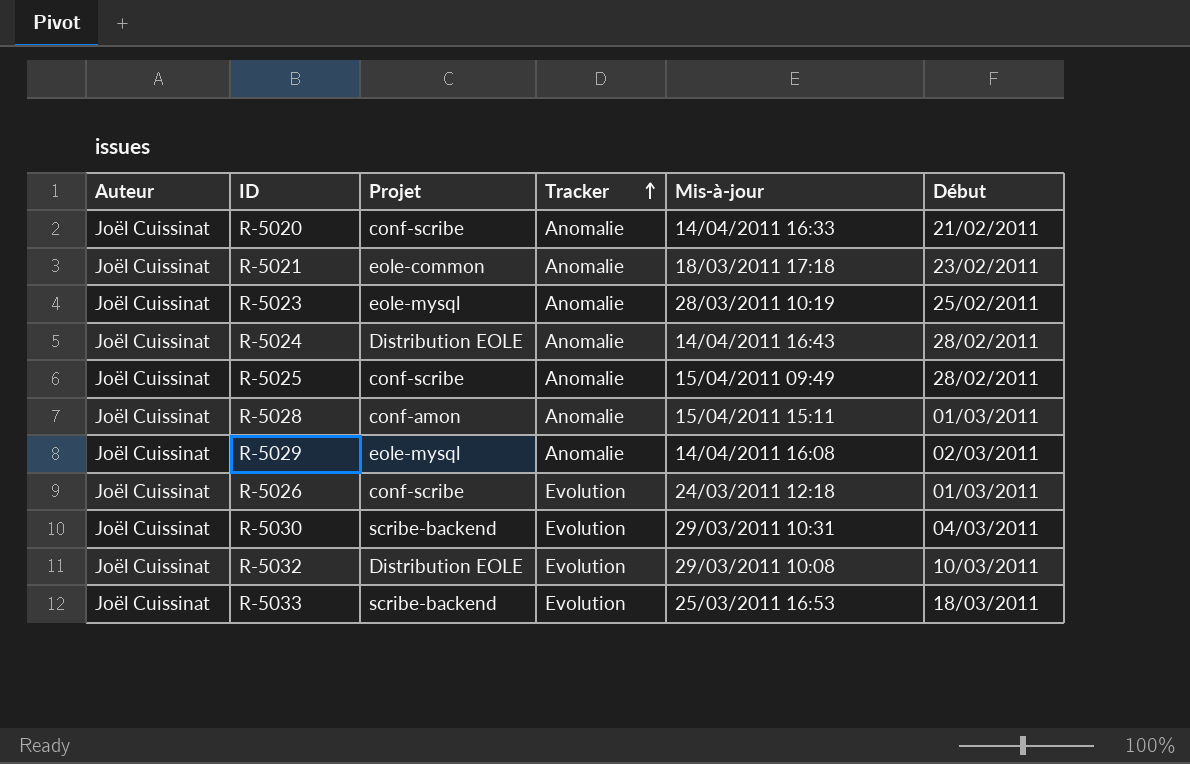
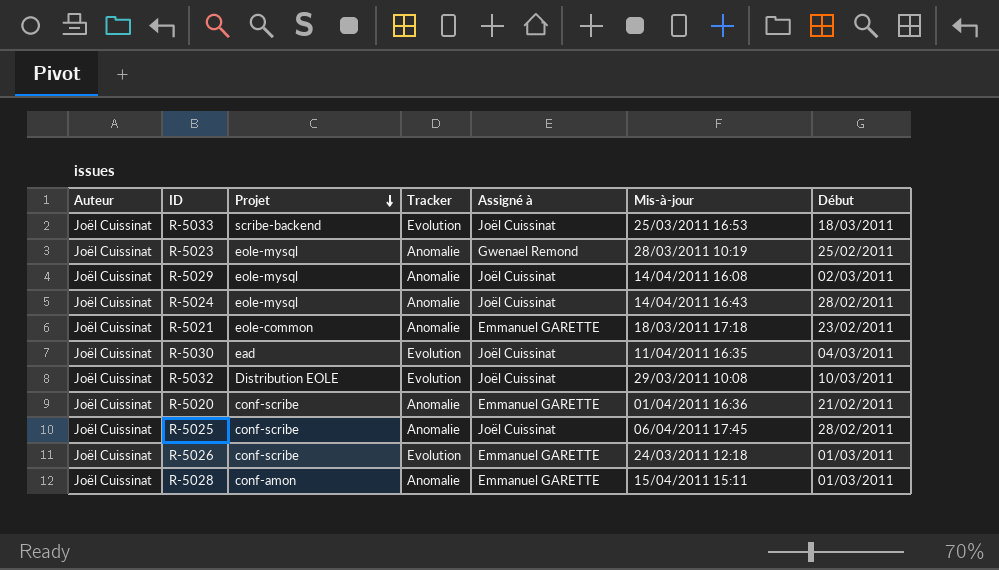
row order: Tracker ascending -> Projet descending
column Assigné à | position: none -> 5
R-5024 | Projet: Distribution EOLE -> eole-mysql
R-5030 | Projet: scribe-backend -> ead
R-5030 | Mis-à-jour: 29/03/2011 10:31 -> 11/04/2011 16:35
R-5020 | Mis-à-jour: 14/04/2011 16:33 -> 01/04/2011 16:36
R-5025 | Mis-à-jour: 15/04/2011 09:49 -> 06/04/2011 17:45

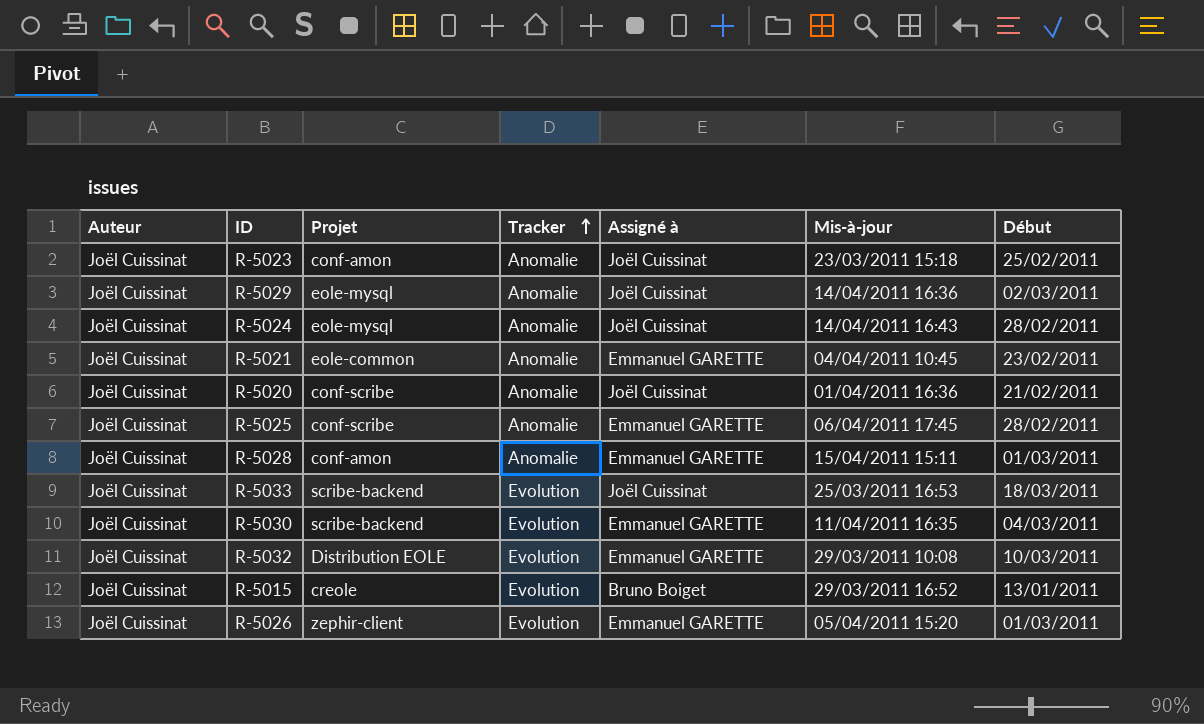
row order: Projet descending -> Tracker ascending
R-5023 | Projet: eole-mysql -> conf-amon
R-5023 | Assigné à: Gwenael Remond -> Joël Cuissinat
R-5023 | Mis-à-jour: 28/03/2011 10:19 -> 23/03/2011 15:18
R-5029 | Mis-à-jour: 14/04/2011 16:08 -> 14/04/2011 16:36
R-5021 | Mis-à-jour: 18/03/2011 17:18 -> 04/04/2011 10:45
R-5020 | Assigné à: Emmanuel GARETTE -> Joël Cuissinat
R-5025 | Assigné à: Joël Cuissinat -> Emmanuel GARETTE
R-5030 | Projet: ead -> scribe-backend
R-5030 | Assigné à: Joël Cuissinat -> Emmanuel GARETTE
R-5032 | Assigné à: Joël Cuissinat -> Emmanuel GARETTE
row R-5015: none -> Joël Cuissinat | creole | Evolution | Bruno Boiget | 29/03/2011 16:52 | 13/01/2011
R-5026 | Projet: conf-scribe -> zephir-client
R-5026 | Mis-à-jour: 24/03/2011 12:18 -> 05/04/2011 15:20

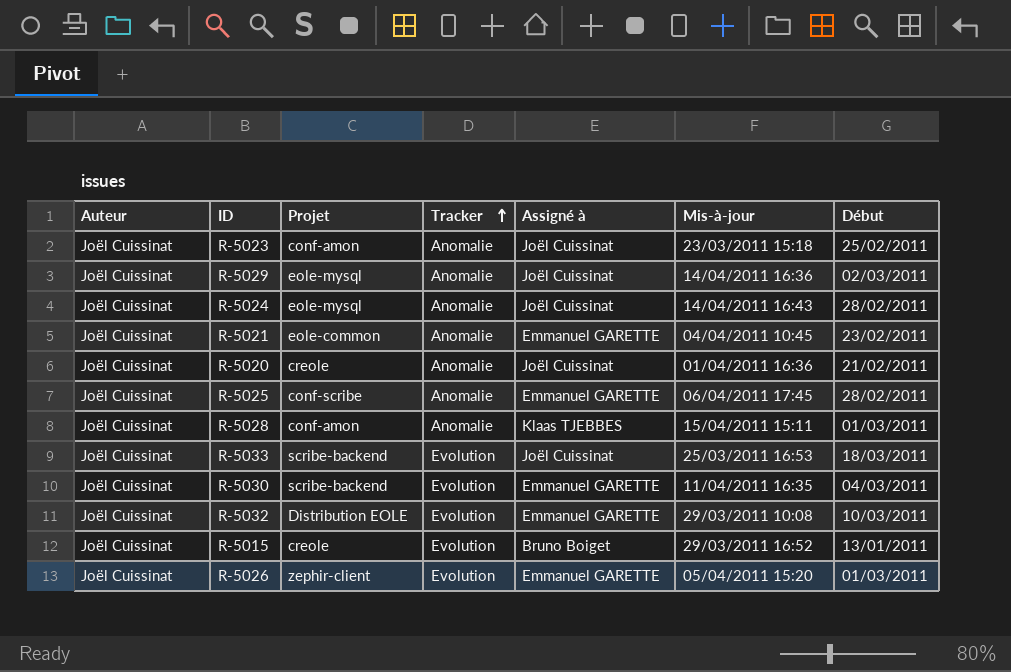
R-5020 | Projet: conf-scribe -> creole
R-5028 | Assigné à: Emmanuel GARETTE -> Klaas TJEBBES

